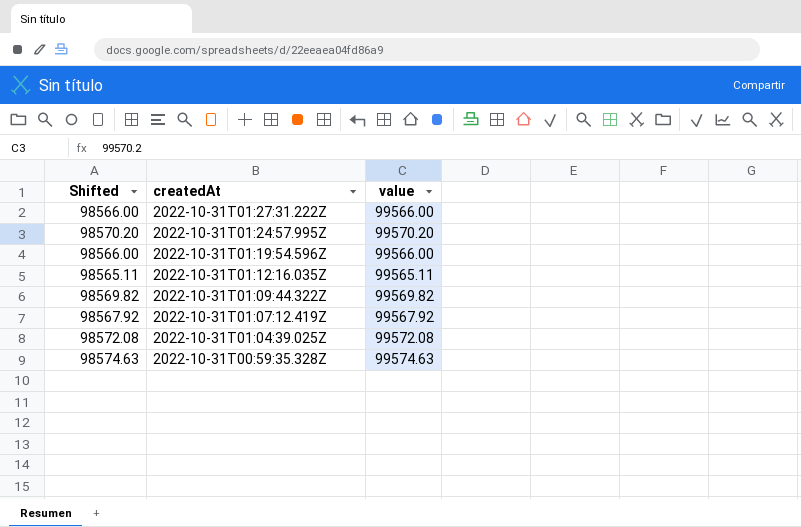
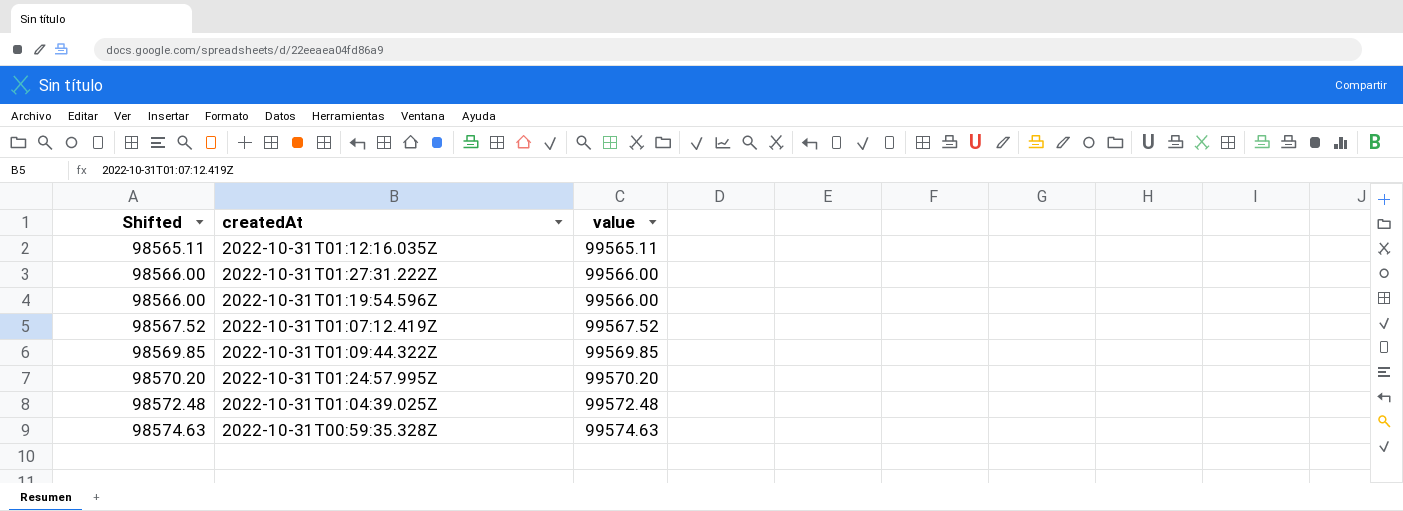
row order: createdAt descending -> Shifted ascending
2022-10-31T01:07:12.419Z | Shifted: 98567.92 -> 98567.52
2022-10-31T01:07:12.419Z | value: 99567.92 -> 99567.52
2022-10-31T01:09:44.322Z | Shifted: 98569.82 -> 98569.85
2022-10-31T01:09:44.322Z | value: 99569.82 -> 99569.85
2022-10-31T01:04:39.025Z | Shifted: 98572.08 -> 98572.48
2022-10-31T01:04:39.025Z | value: 99572.08 -> 99572.48

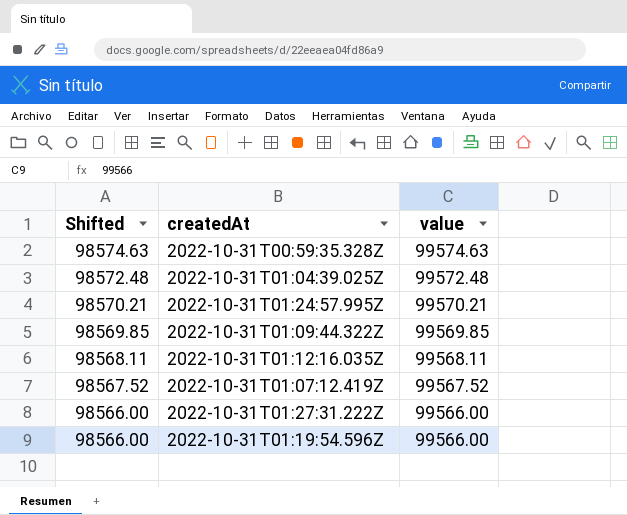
row order: Shifted ascending -> Shifted descending
2022-10-31T01:24:57.995Z | Shifted: 98570.20 -> 98570.21
2022-10-31T01:24:57.995Z | value: 99570.20 -> 99570.21
2022-10-31T01:12:16.035Z | Shifted: 98565.11 -> 98568.11
2022-10-31T01:12:16.035Z | value: 99565.11 -> 99568.11

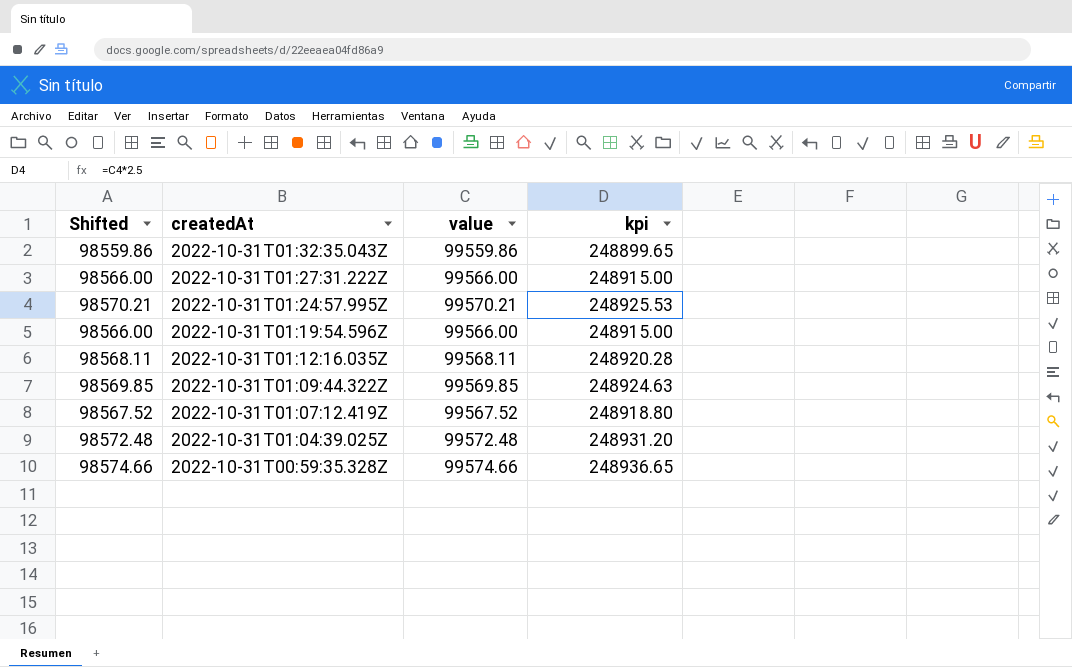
row order: Shifted descending -> createdAt descending
column kpi | formula: none -> [value] * 2.5
row 2022-10-31T01:32:35.043Z: none -> 98559.86 | 99559.86 | 248899.65
2022-10-31T00:59:35.328Z | Shifted: 98574.63 -> 98574.66
2022-10-31T00:59:35.328Z | value: 99574.63 -> 99574.66

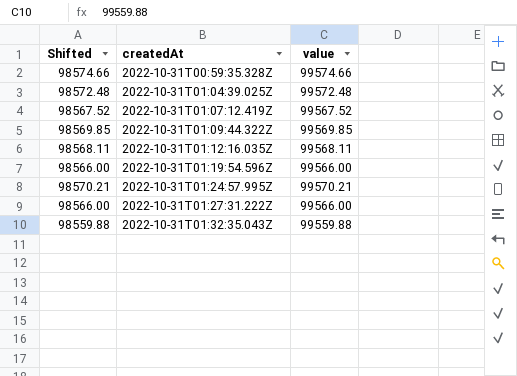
row order: createdAt descending -> createdAt ascending
column kpi | formula: [value] * 2.5 -> none
2022-10-31T01:32:35.043Z | Shifted: 98559.86 -> 98559.88
2022-10-31T01:32:35.043Z | value: 99559.86 -> 99559.88

